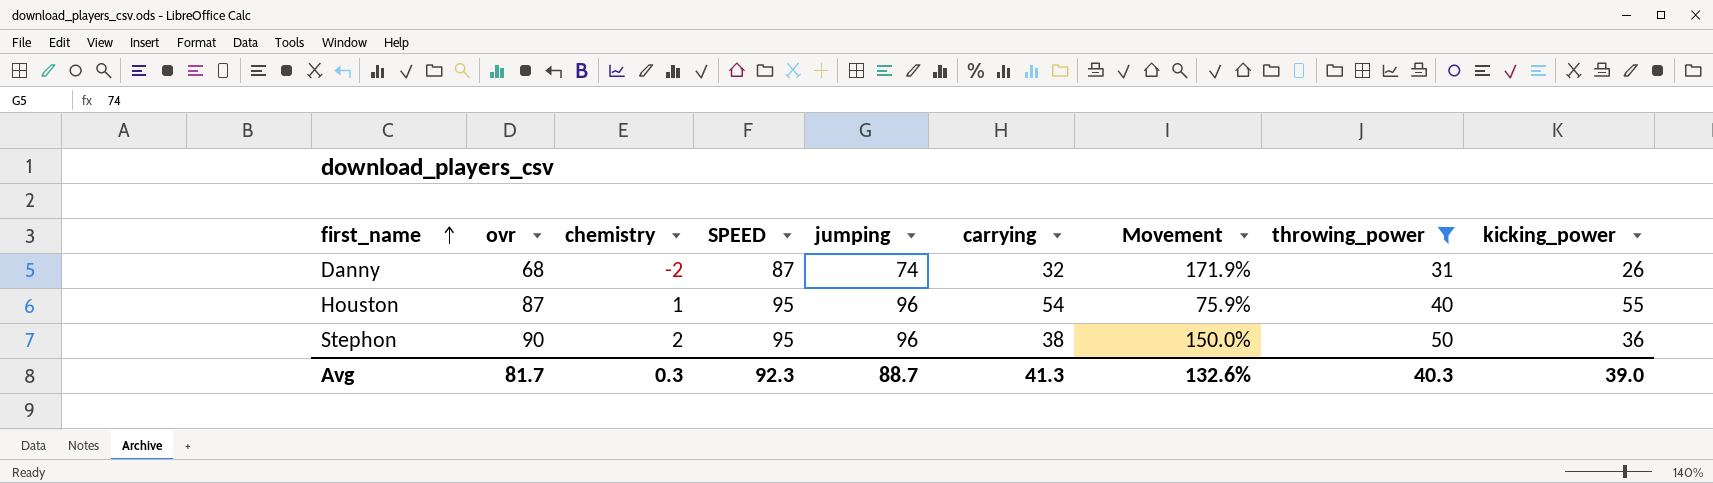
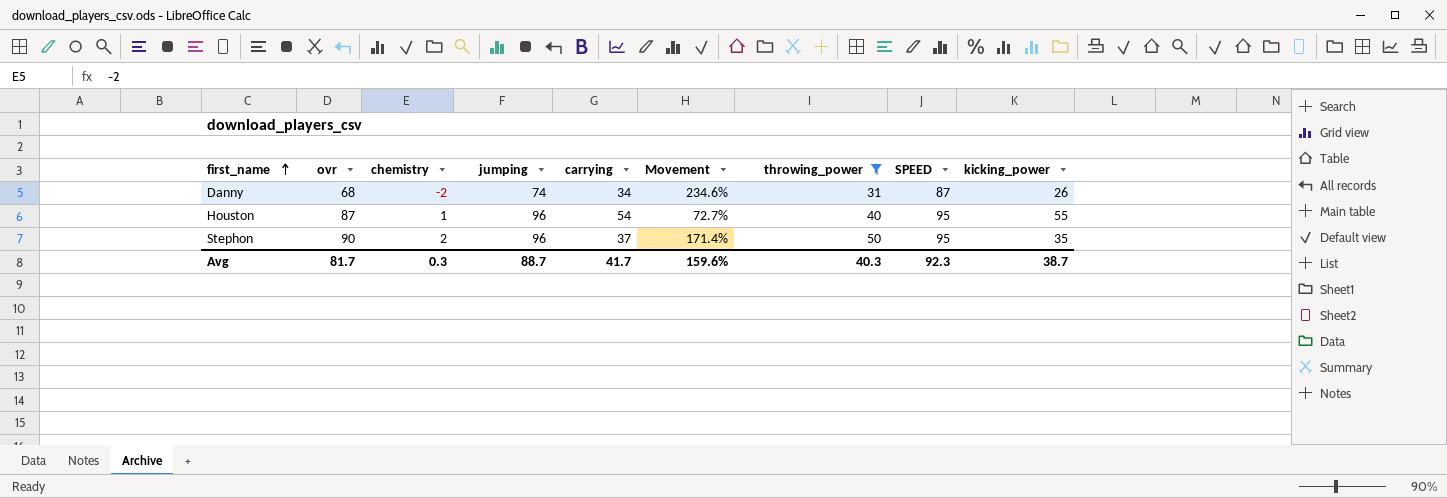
column Movement | formula: ([SPEED] - [carrying]) / [carrying] -> ([SPEED] - [kicking_power]) / [kicking_power]
column SPEED | position: 4 -> 8
Danny | carrying: 32 -> 34
Stephon | carrying: 38 -> 37
Stephon | kicking_power: 36 -> 35
Avg | carrying: 41.3 -> 41.7
Avg | Movement: 132.6% -> 159.6%
Avg | kicking_power: 39.0 -> 38.7

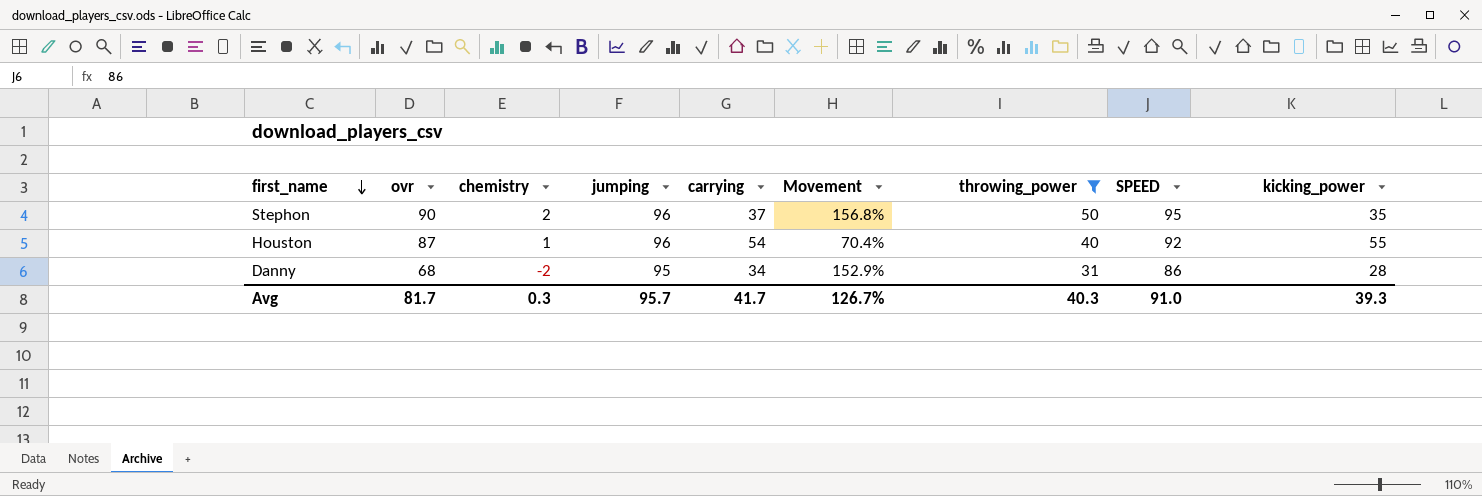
row order: first_name ascending -> first_name descending
column Movement | formula: ([SPEED] - [kicking_power]) / [kicking_power] -> ([SPEED] - [carrying]) / [carrying]
Houston | SPEED: 95 -> 92
Danny | jumping: 74 -> 95
Danny | SPEED: 87 -> 86
Danny | kicking_power: 26 -> 28
Avg | jumping: 88.7 -> 95.7
Avg | Movement: 159.6% -> 126.7%
Avg | SPEED: 92.3 -> 91.0
Avg | kicking_power: 38.7 -> 39.3

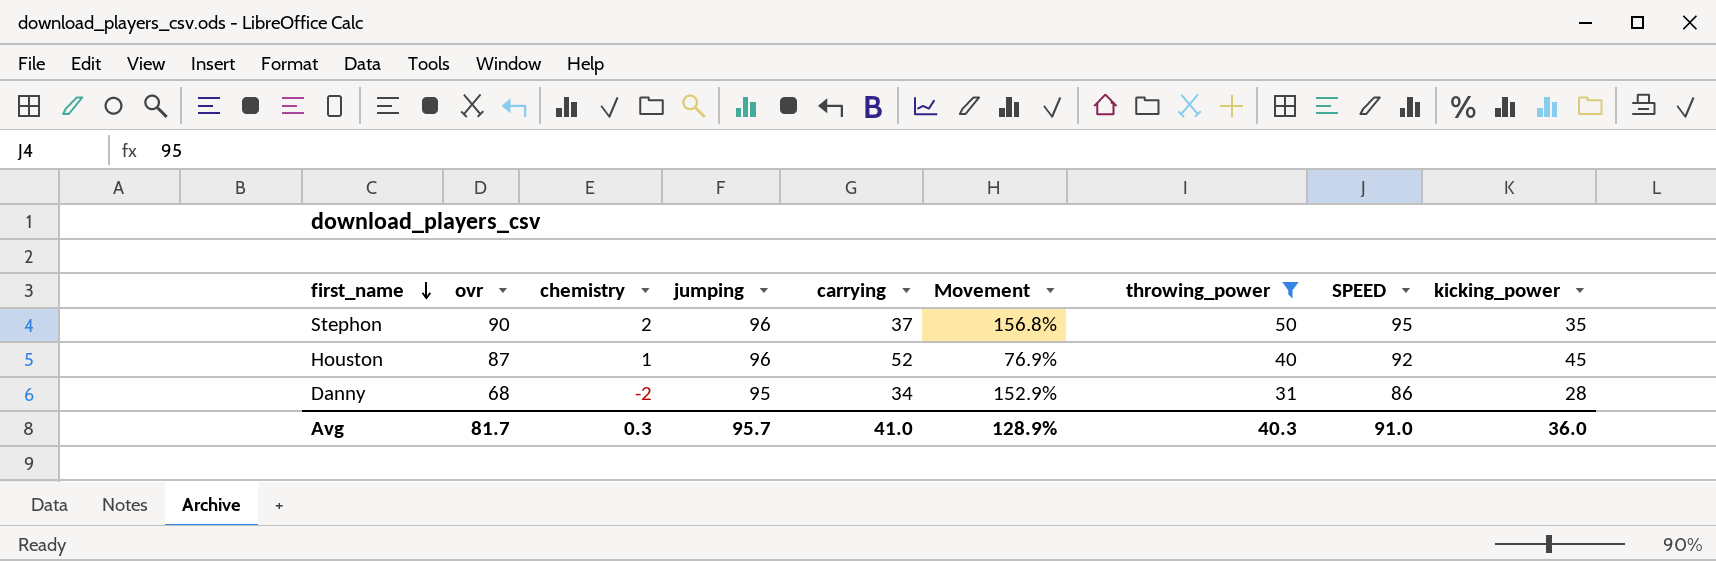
Houston | carrying: 54 -> 52
Houston | Movement: 70.4% -> 76.9%
Houston | kicking_power: 55 -> 45
Avg | carrying: 41.7 -> 41.0
Avg | Movement: 126.7% -> 128.9%
Avg | kicking_power: 39.3 -> 36.0

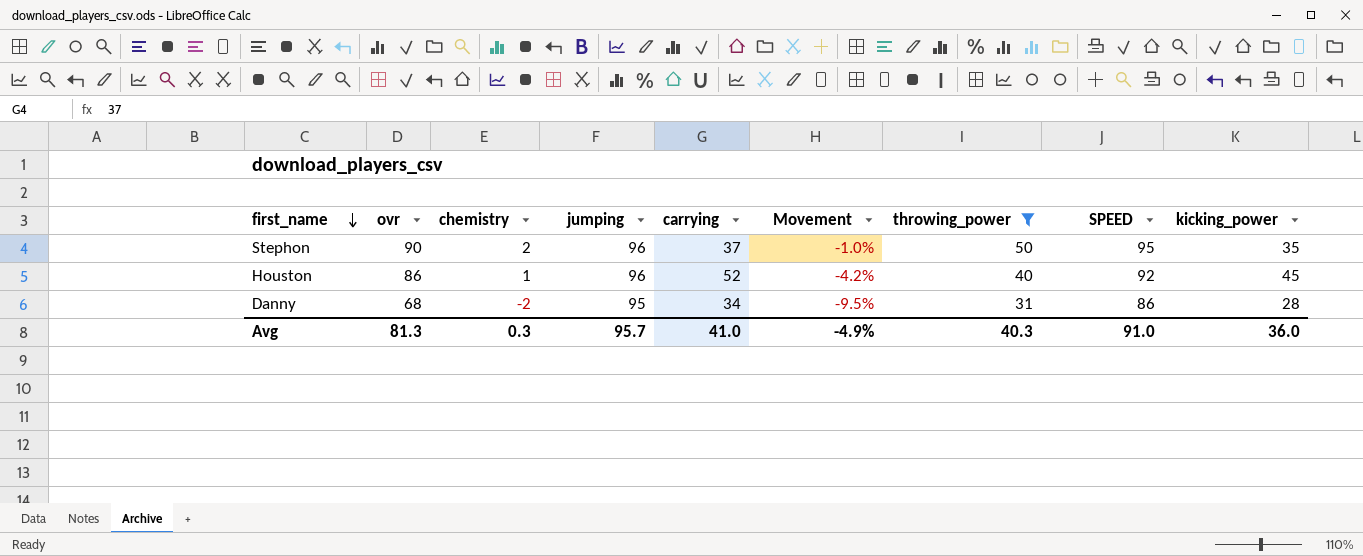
column Movement | formula: ([SPEED] - [carrying]) / [carrying] -> ([SPEED] - [jumping]) / [jumping]
Houston | ovr: 87 -> 86
Avg | ovr: 81.7 -> 81.3
Avg | Movement: 128.9% -> -4.9%

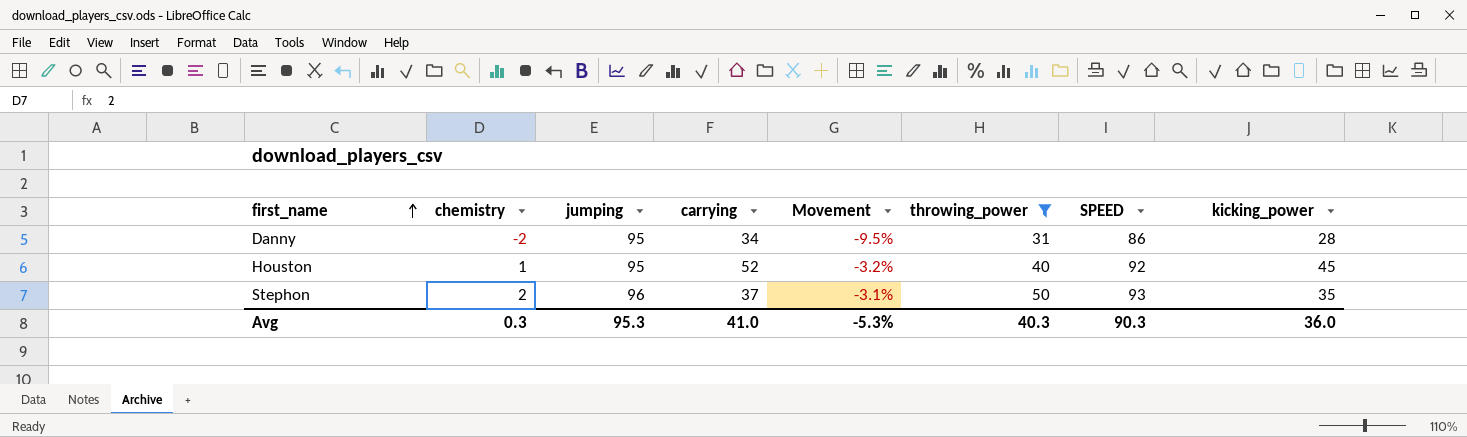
row order: first_name descending -> first_name ascending
column ovr | position: 2 -> none
Houston | jumping: 96 -> 95
Houston | Movement: -4.2% -> -3.2%
Stephon | Movement: -1.0% -> -3.1%
Stephon | SPEED: 95 -> 93
Avg | jumping: 95.7 -> 95.3
Avg | Movement: -4.9% -> -5.3%
Avg | SPEED: 91.0 -> 90.3

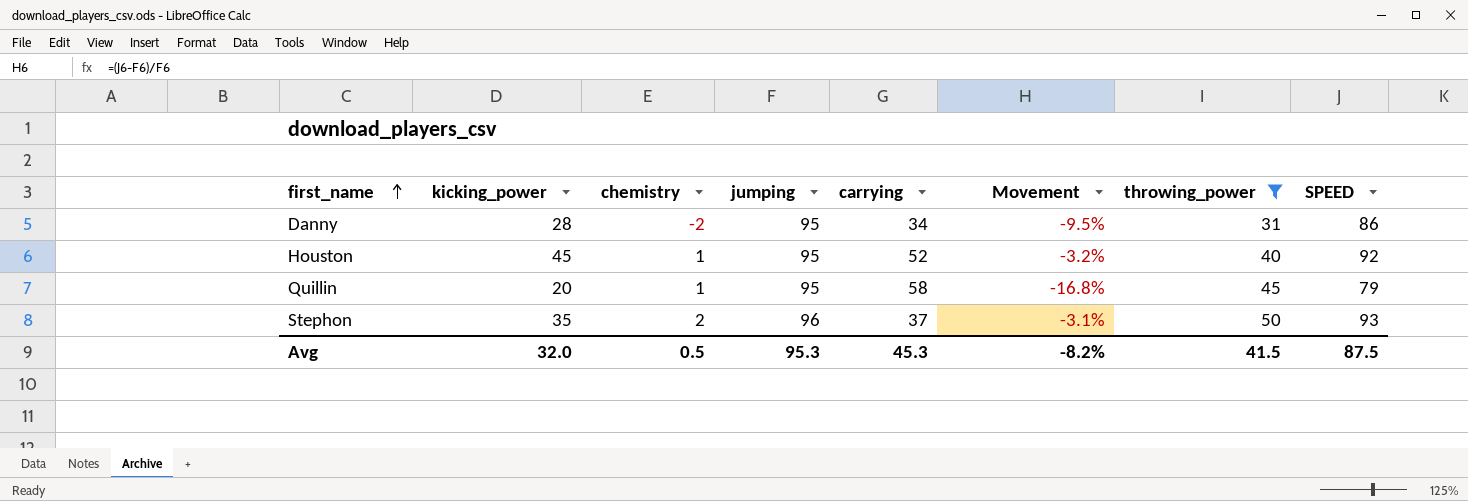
column kicking_power | position: 8 -> 2
row Quillin: none -> 20 | 1 | 95 | 58 | -16.8% | 45 | 79
Avg | kicking_power: 36.0 -> 32.0
Avg | chemistry: 0.3 -> 0.5
Avg | carrying: 41.0 -> 45.3
Avg | Movement: -5.3% -> -8.2%
Avg | throwing_power: 40.3 -> 41.5
Avg | SPEED: 90.3 -> 87.5

